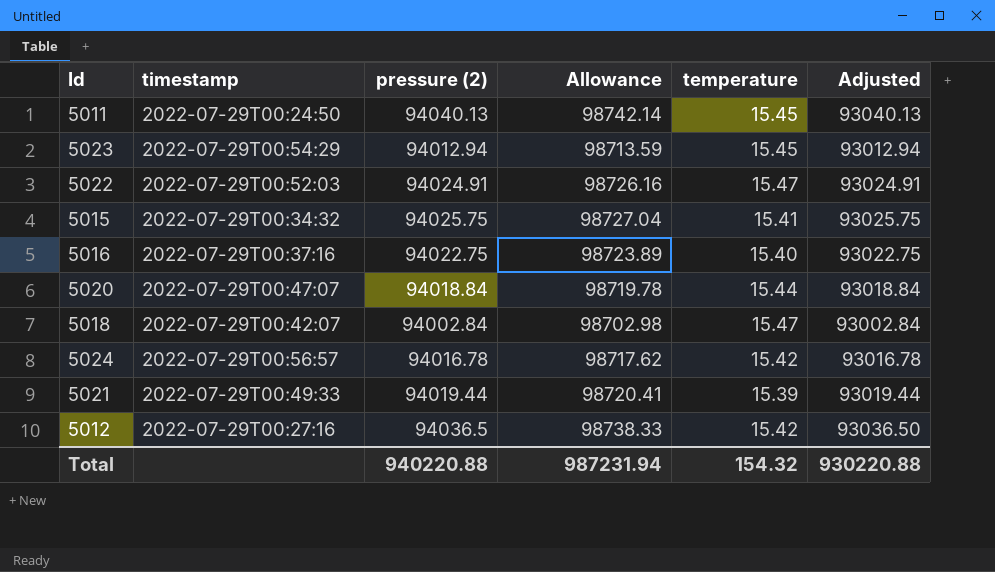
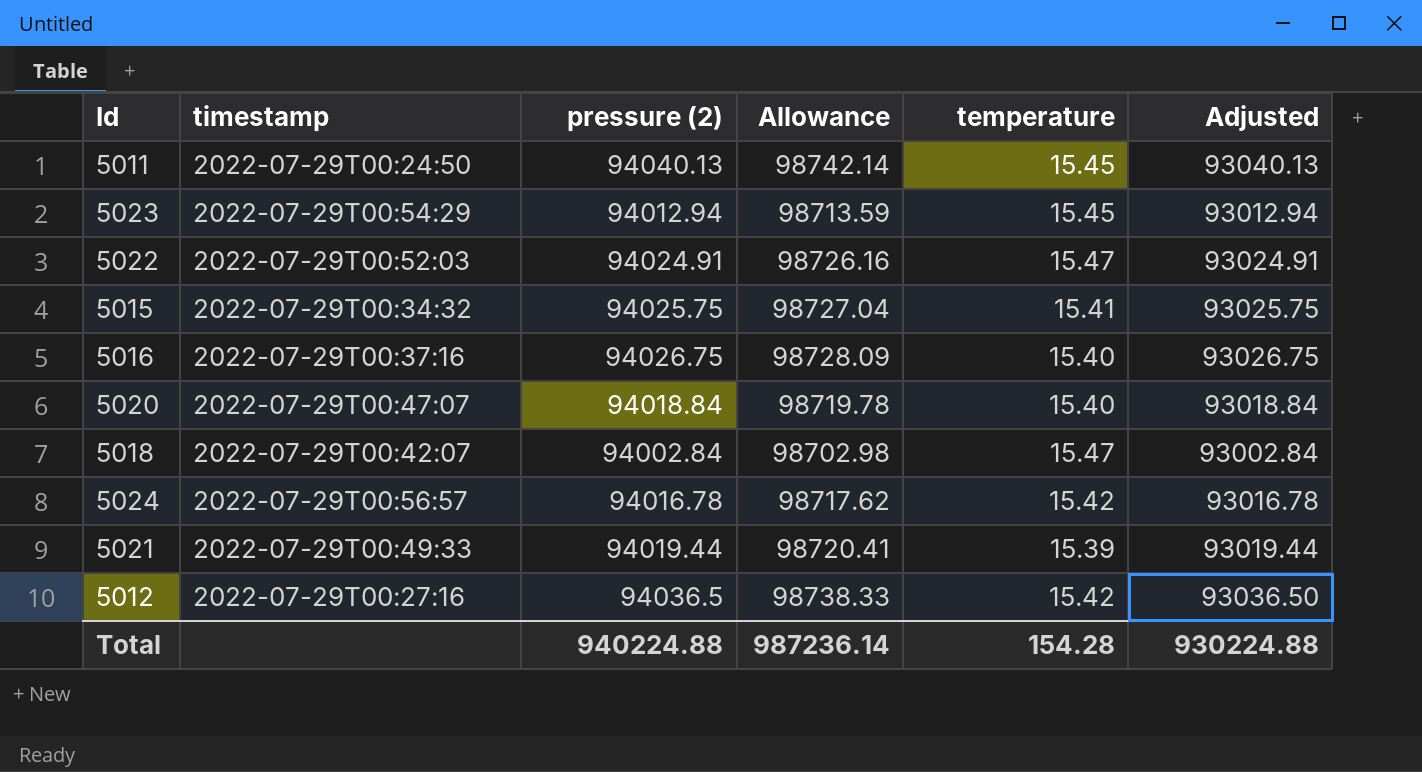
5016 | pressure (2): 94022.75 -> 94026.75
5016 | Allowance: 98723.89 -> 98728.09
5016 | Adjusted: 93022.75 -> 93026.75
5020 | temperature: 15.44 -> 15.40
Total | pressure (2): 940220.88 -> 940224.88
Total | Allowance: 987231.94 -> 987236.14
Total | temperature: 154.32 -> 154.28
Total | Adjusted: 930220.88 -> 930224.88

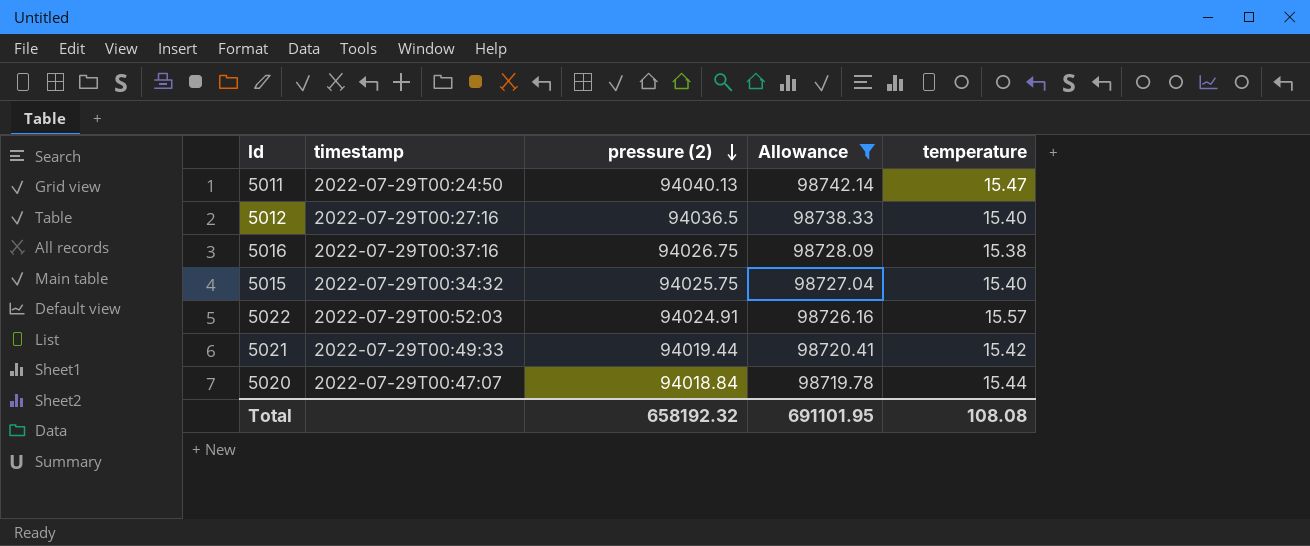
filter: none -> Allowance >= 98719.78
row order: none -> pressure (2) descending
column Adjusted | formula: [pressure (2)] - 1000 -> none
5011 | temperature: 15.45 -> 15.47
5012 | temperature: 15.42 -> 15.40
5016 | temperature: 15.40 -> 15.38
5015 | temperature: 15.41 -> 15.40
5022 | temperature: 15.47 -> 15.57
5021 | temperature: 15.39 -> 15.42
5020 | temperature: 15.40 -> 15.44
Total | pressure (2): 940224.88 -> 658192.32
Total | Allowance: 987236.14 -> 691101.95
Total | temperature: 154.28 -> 108.08

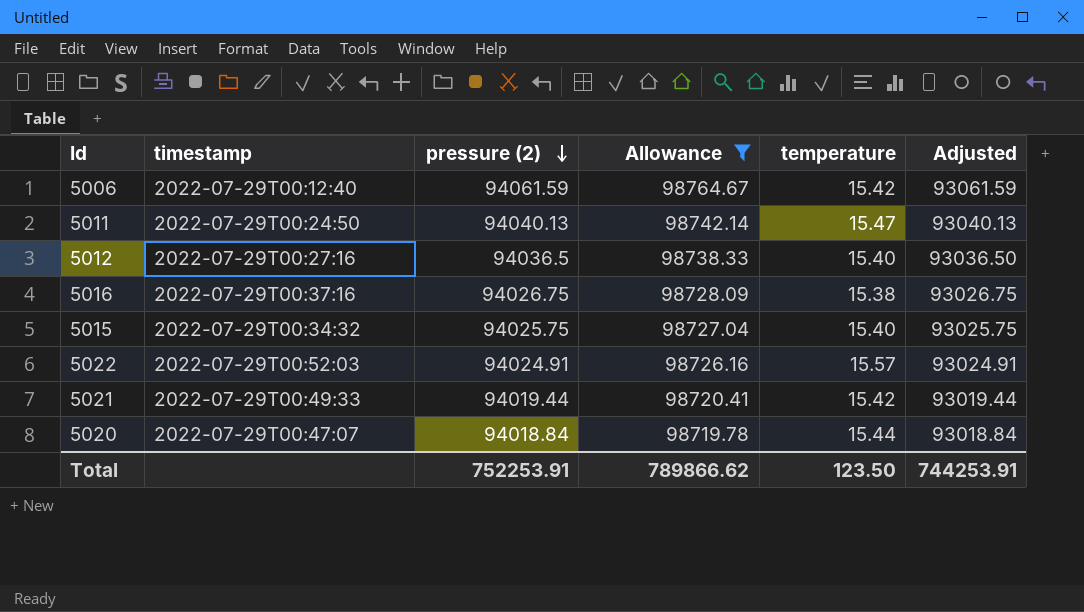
column Adjusted | formula: none -> [pressure (2)] - 1000
row 5006: none -> 2022-07-29T00:12:40 | 94061.59 | 98764.67 | 15.42 | 93061.59
Total | pressure (2): 658192.32 -> 752253.91
Total | Allowance: 691101.95 -> 789866.62
Total | temperature: 108.08 -> 123.50

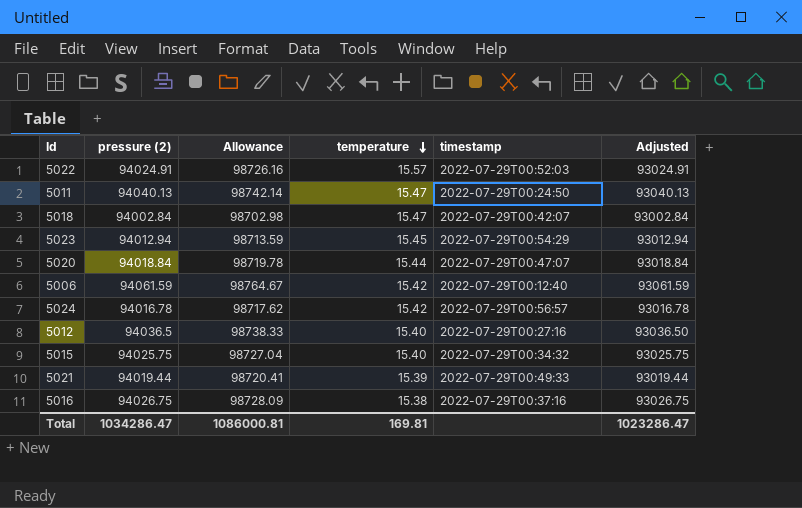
filter: Allowance >= 98719.78 -> none
row order: pressure (2) descending -> temperature descending
column timestamp | position: 2 -> 5
5021 | temperature: 15.42 -> 15.39
Total | pressure (2): 752253.91 -> 1034286.47
Total | Allowance: 789866.62 -> 1086000.81
Total | temperature: 123.50 -> 169.81
Total | Adjusted: 744253.91 -> 1023286.47

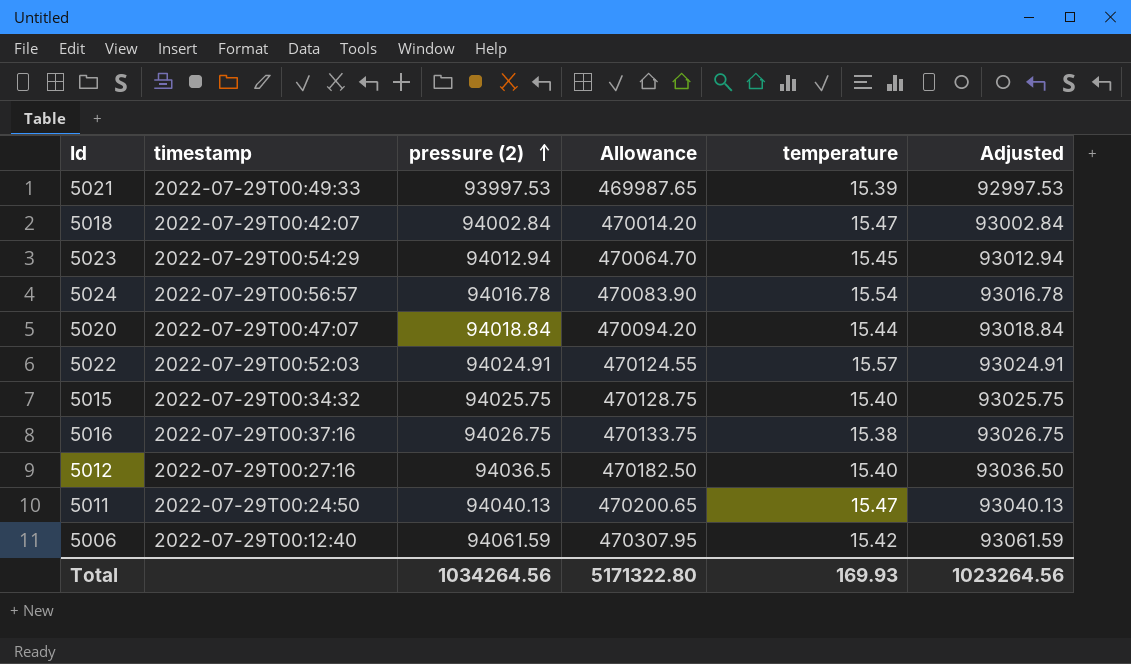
row order: temperature descending -> pressure (2) ascending
column timestamp | position: 5 -> 2
column Allowance | formula: [pressure (2)] * 1.05 -> [pressure (2)] * 5
5021 | pressure (2): 94019.44 -> 93997.53
5021 | Adjusted: 93019.44 -> 92997.53
5024 | temperature: 15.42 -> 15.54
Total | pressure (2): 1034286.47 -> 1034264.56
Total | Allowance: 1086000.81 -> 5171322.80
Total | temperature: 169.81 -> 169.93
Total | Adjusted: 1023286.47 -> 1023264.56

